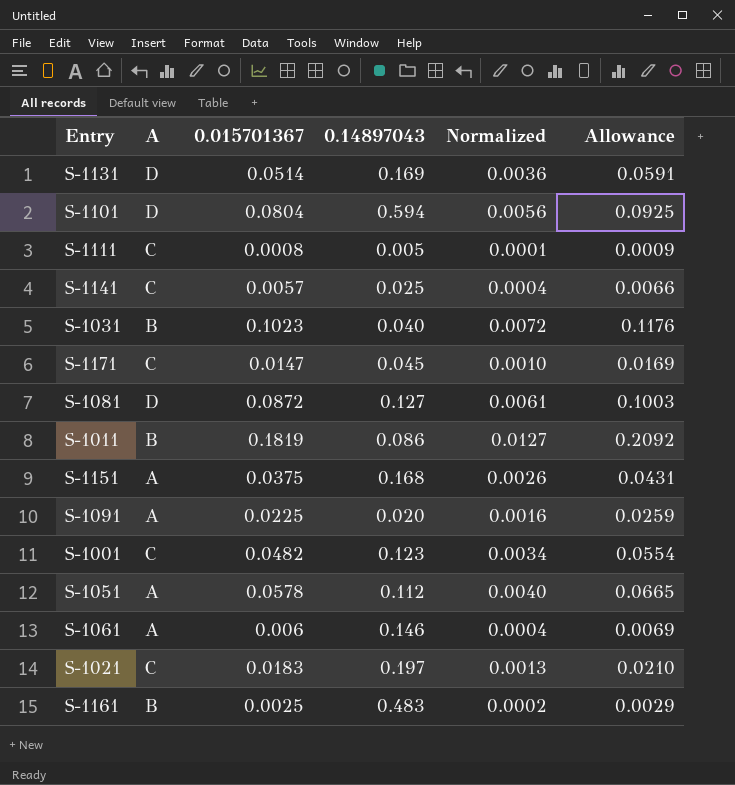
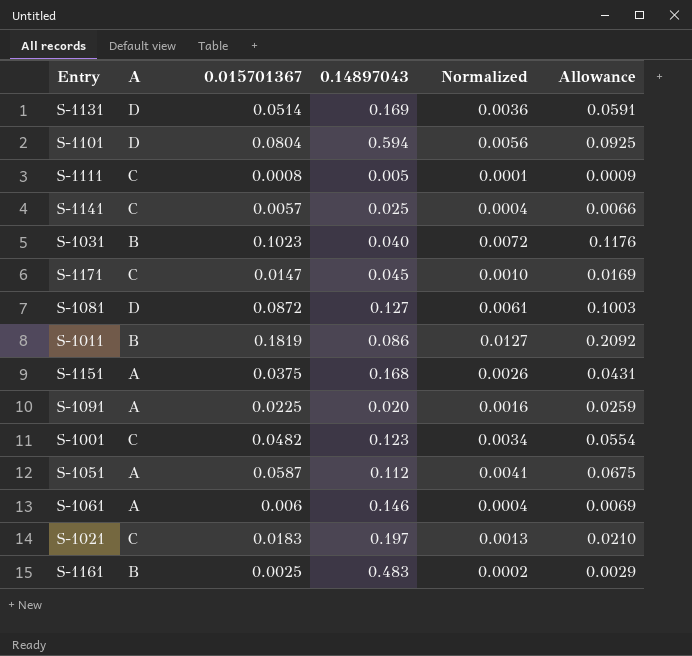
S-1051 | 0.015701367: 0.0578 -> 0.0587
S-1051 | Normalized: 0.0040 -> 0.0041
S-1051 | Allowance: 0.0665 -> 0.0675

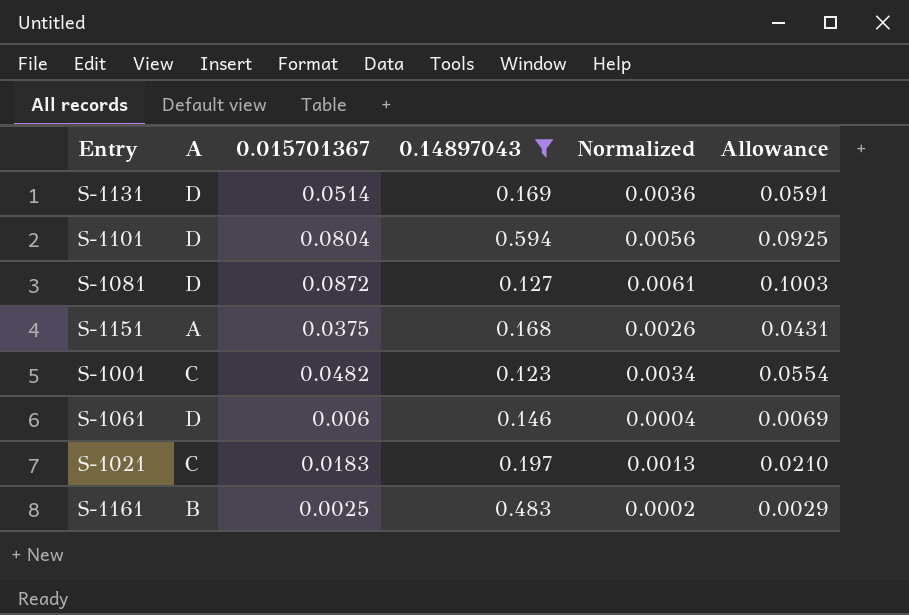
filter: none -> 0.14897043 >= 0.123
S-1061 | A: A -> D

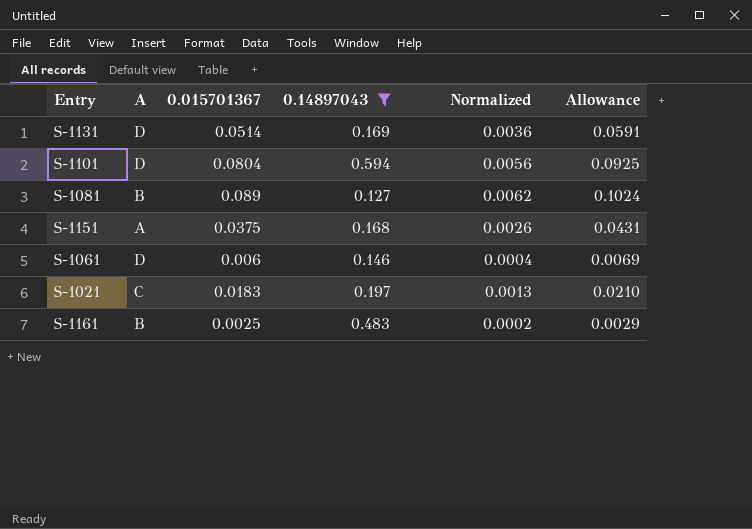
row S-1001: C | 0.0482 | 0.123 | 0.0034 | 0.0554 -> none
S-1081 | A: D -> B
S-1081 | 0.015701367: 0.0872 -> 0.089
S-1081 | Normalized: 0.0061 -> 0.0062
S-1081 | Allowance: 0.1003 -> 0.1024

